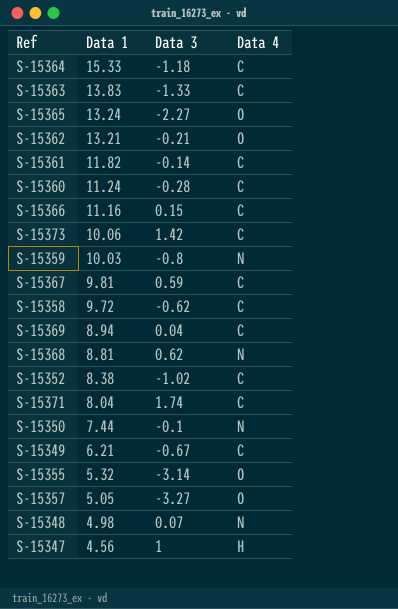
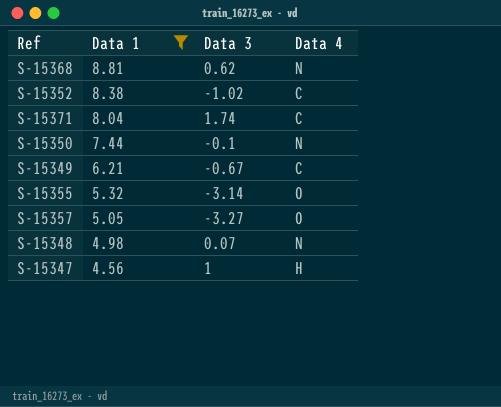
filter: none -> Data 1 <= 8.81

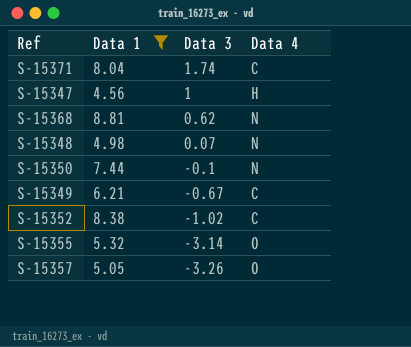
row order: Data 1 descending -> Data 3 descending
S-15357 | Data 3: -3.27 -> -3.26

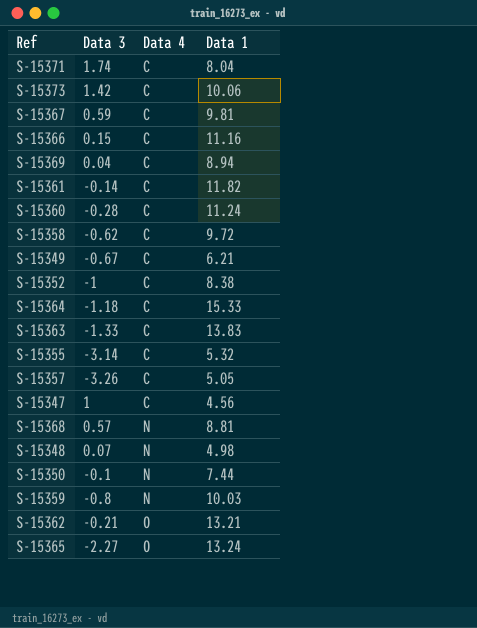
filter: Data 1 <= 8.81 -> none
row order: Data 3 descending -> Data 4 ascending
column Data 1 | position: 2 -> 4
S-15352 | Data 3: -1.02 -> -1
S-15355 | Data 4: O -> C
S-15357 | Data 4: O -> C
S-15347 | Data 4: H -> C
S-15368 | Data 3: 0.62 -> 0.57

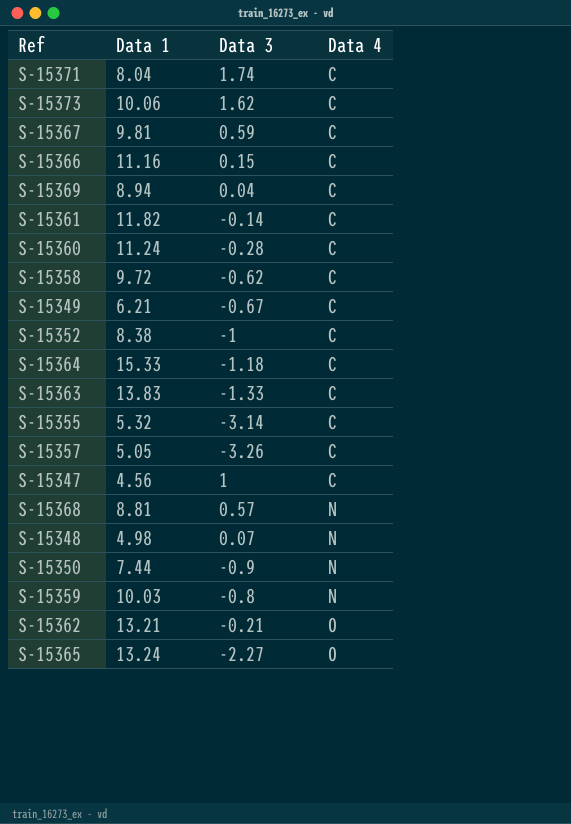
column Data 1 | position: 4 -> 2
S-15373 | Data 3: 1.42 -> 1.62
S-15350 | Data 3: -0.1 -> -0.9

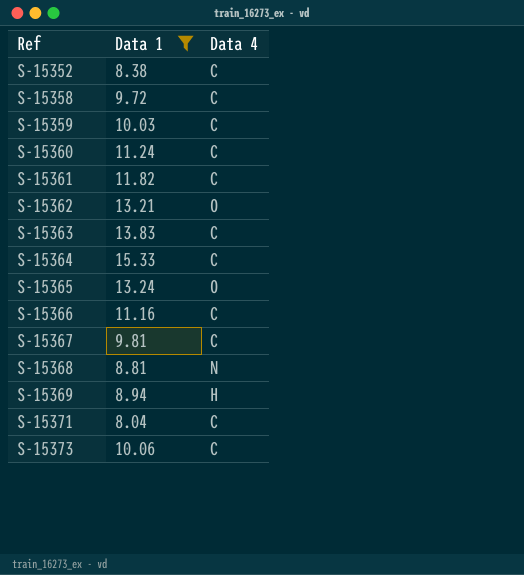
filter: none -> Data 1 >= 8.04
row order: Data 4 ascending -> Ref ascending
column Data 3 | position: 3 -> none
S-15359 | Data 4: N -> C
S-15369 | Data 4: C -> H

